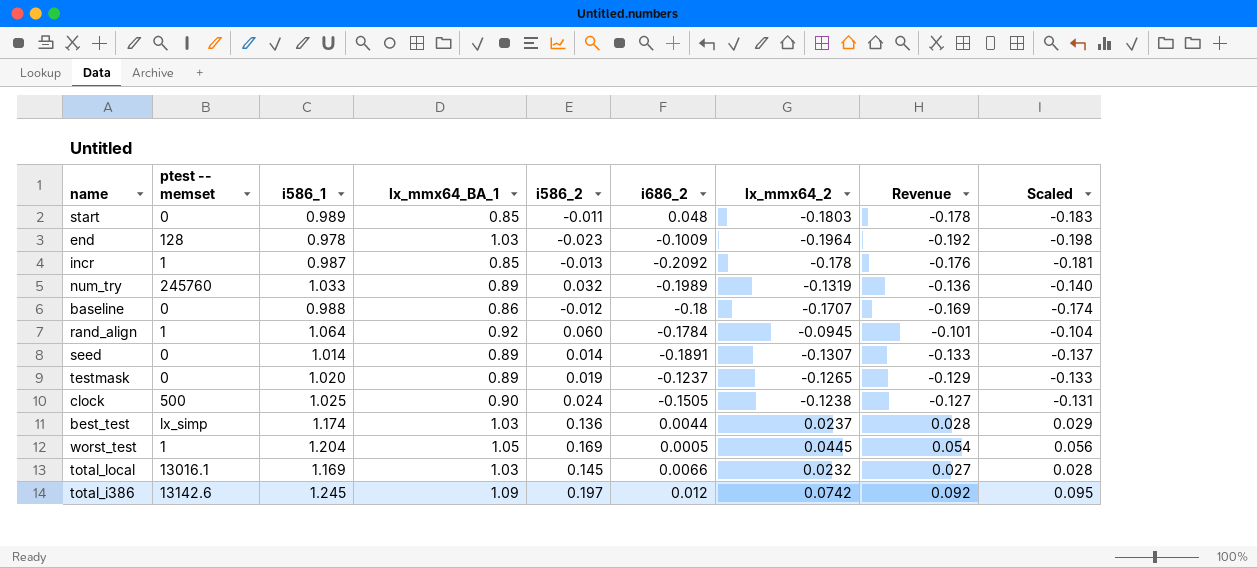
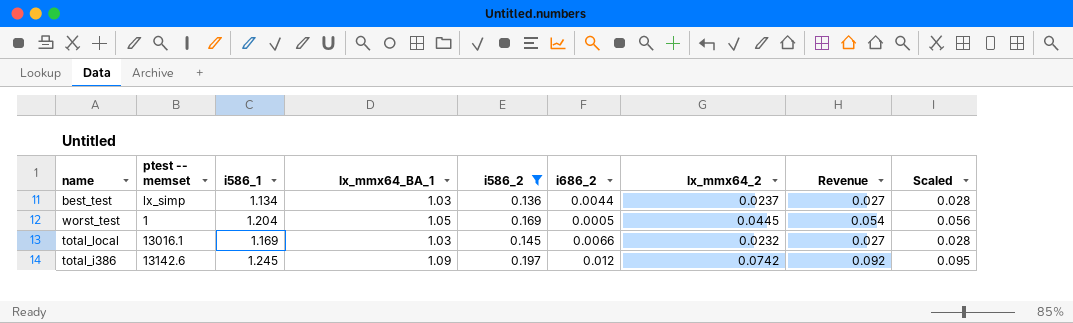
filter: none -> i586_2 >= 0.136
best_test | i586_1: 1.174 -> 1.134
best_test | Revenue: 0.028 -> 0.027
best_test | Scaled: 0.029 -> 0.028

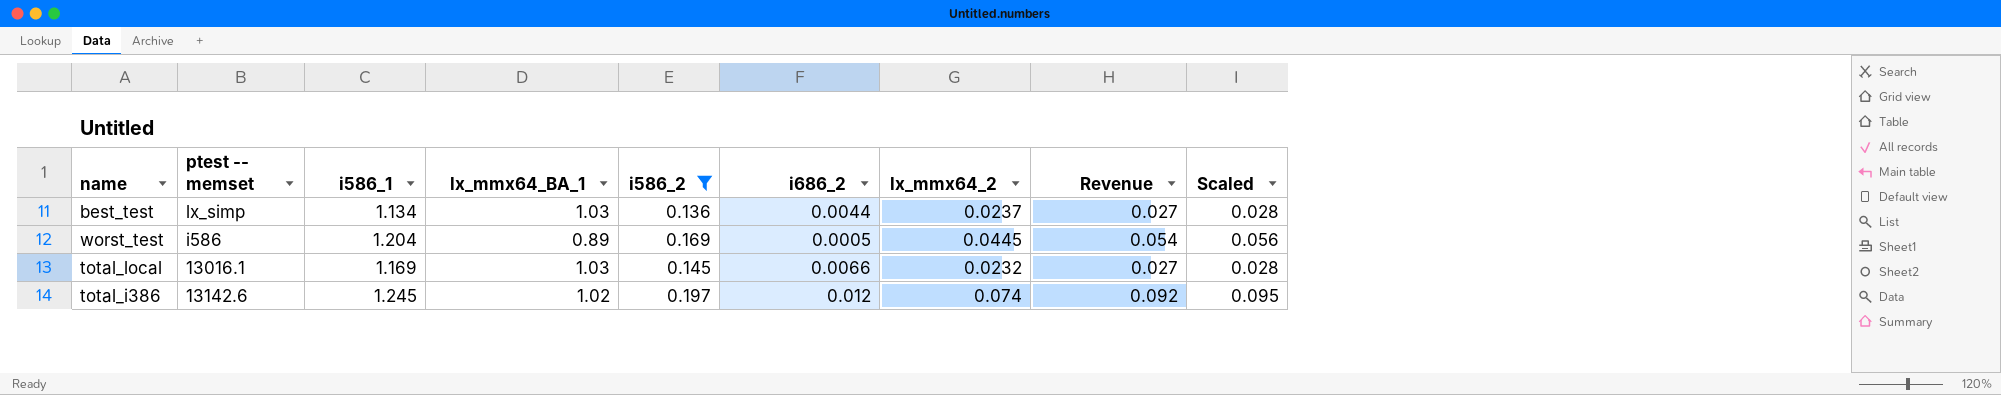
worst_test | ptest -- memset: 1 -> i586
worst_test | lx_mmx64_BA_1: 1.05 -> 0.89
total_i386 | lx_mmx64_BA_1: 1.09 -> 1.02
total_i386 | lx_mmx64_2: 0.0742 -> 0.074

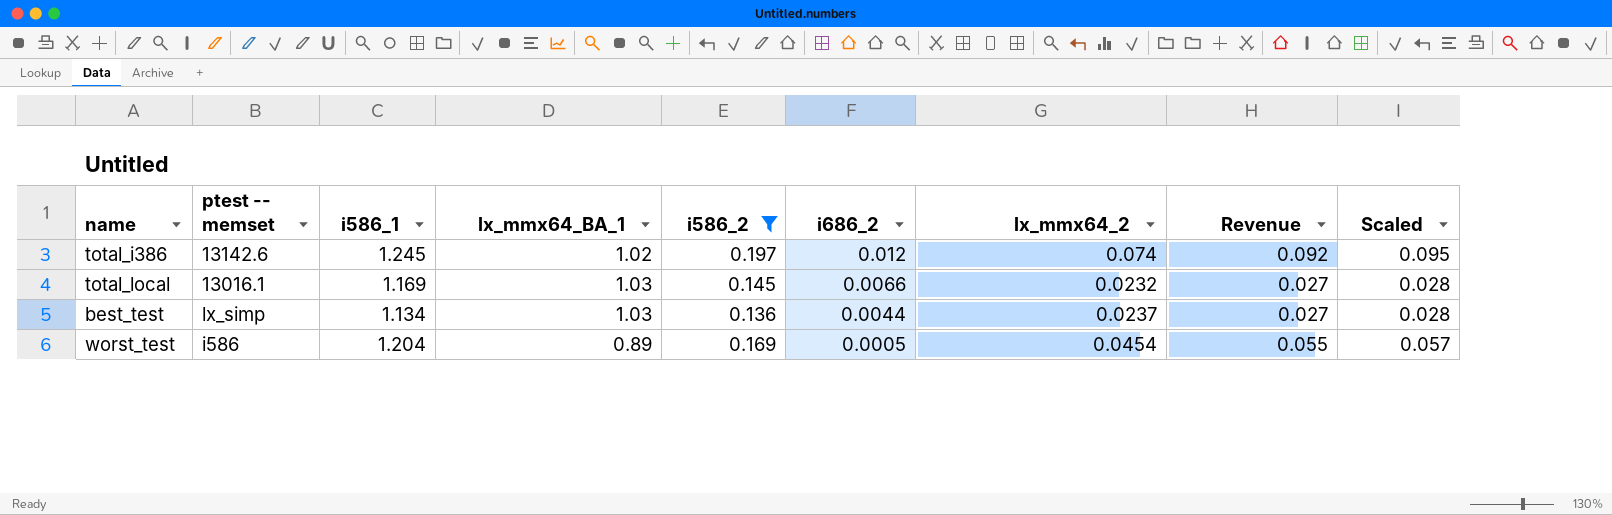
row order: none -> i686_2 descending
worst_test | lx_mmx64_2: 0.0445 -> 0.0454
worst_test | Revenue: 0.054 -> 0.055
worst_test | Scaled: 0.056 -> 0.057

